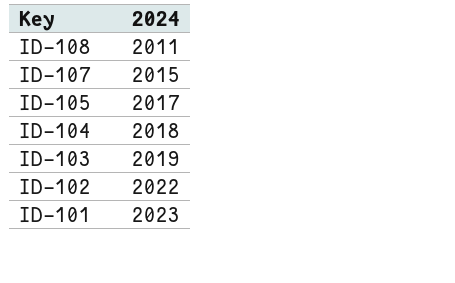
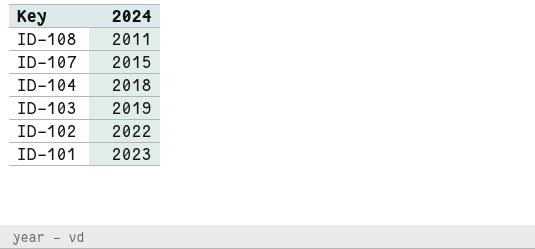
row ID-105: 2017 -> none

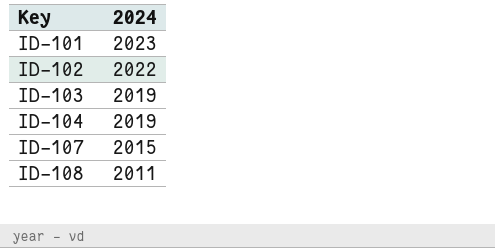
row order: Key descending -> Key ascending
ID-104 | 2024: 2018 -> 2019

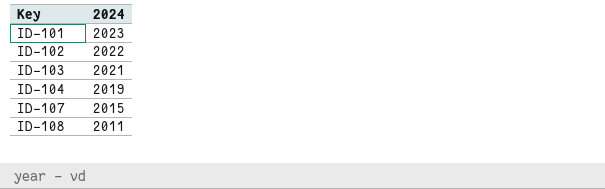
ID-103 | 2024: 2019 -> 2021

